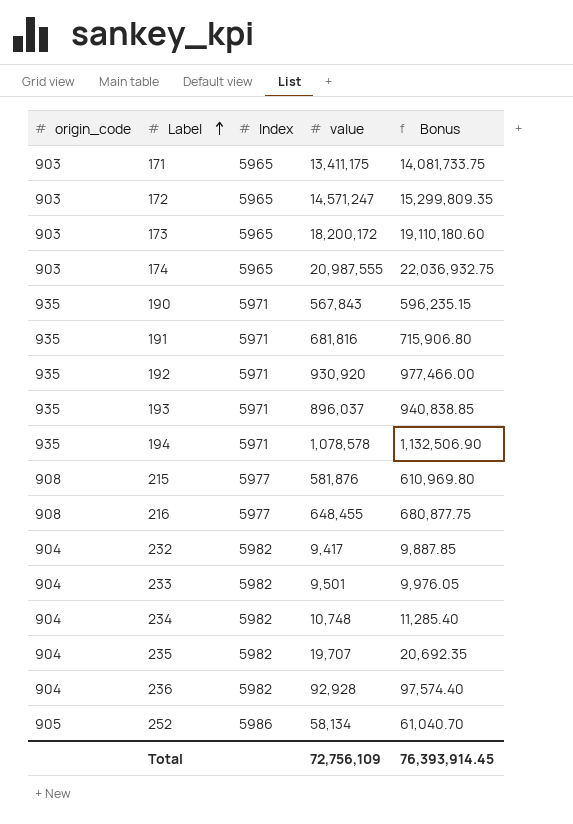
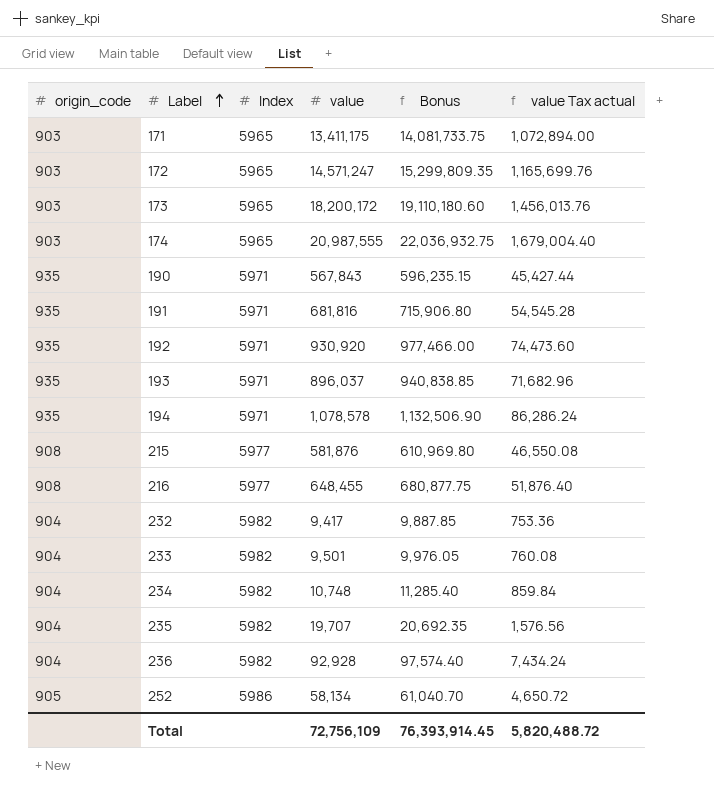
column value Tax actual | formula: none -> [value] * 0.08

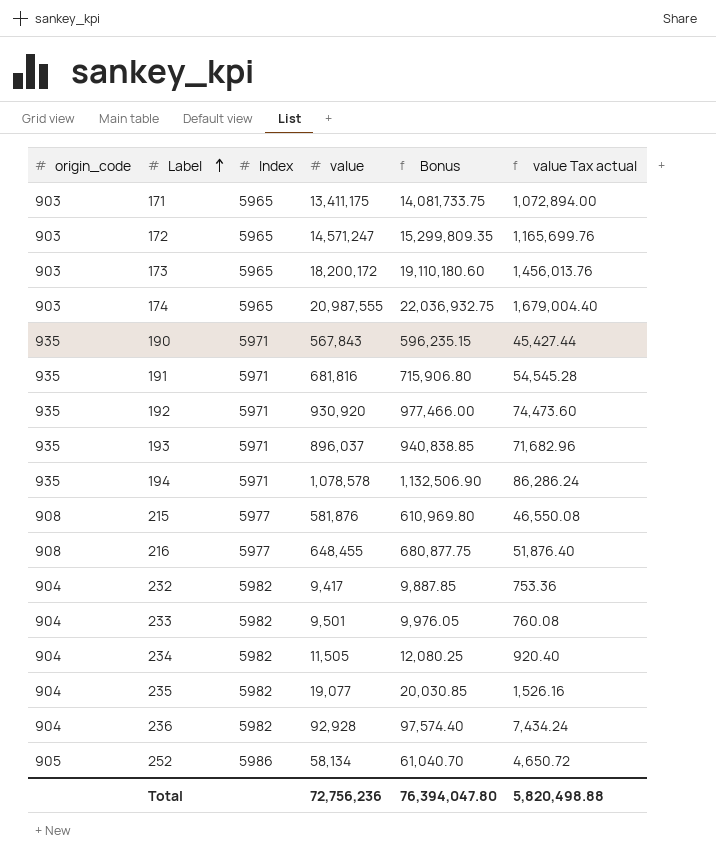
234 | value: 10,748 -> 11,505
234 | Bonus: 11,285.40 -> 12,080.25
234 | value Tax actual: 859.84 -> 920.40
235 | value: 19,707 -> 19,077
235 | Bonus: 20,692.35 -> 20,030.85
235 | value Tax actual: 1,576.56 -> 1,526.16
Total | value: 72,756,109 -> 72,756,236
Total | Bonus: 76,393,914.45 -> 76,394,047.80
Total | value Tax actual: 5,820,488.72 -> 5,820,498.88

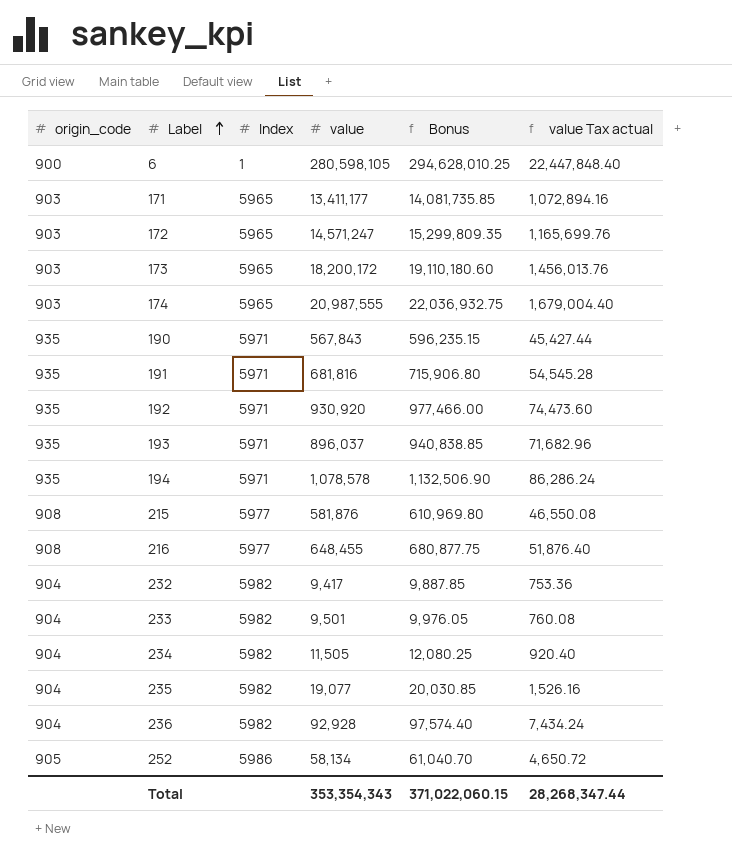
row 6: none -> 900 | 1 | 280,598,105 | 294,628,010.25 | 22,447,848.40
171 | value: 13,411,175 -> 13,411,177
171 | Bonus: 14,081,733.75 -> 14,081,735.85
171 | value Tax actual: 1,072,894.00 -> 1,072,894.16
Total | value: 72,756,236 -> 353,354,343
Total | Bonus: 76,394,047.80 -> 371,022,060.15
Total | value Tax actual: 5,820,498.88 -> 28,268,347.44

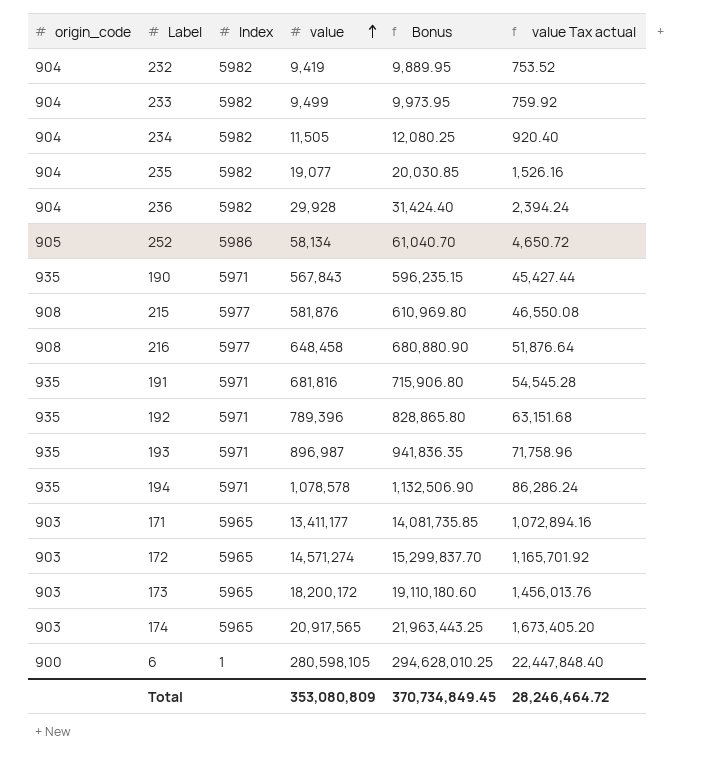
row order: Label ascending -> value ascending
232 | value: 9,417 -> 9,419
232 | Bonus: 9,887.85 -> 9,889.95
232 | value Tax actual: 753.36 -> 753.52
233 | value: 9,501 -> 9,499
233 | Bonus: 9,976.05 -> 9,973.95
233 | value Tax actual: 760.08 -> 759.92
236 | value: 92,928 -> 29,928
236 | Bonus: 97,574.40 -> 31,424.40
236 | value Tax actual: 7,434.24 -> 2,394.24
216 | value: 648,455 -> 648,458
216 | Bonus: 680,877.75 -> 680,880.90
216 | value Tax actual: 51,876.40 -> 51,876.64
192 | value: 930,920 -> 789,396
192 | Bonus: 977,466.00 -> 828,865.80
192 | value Tax actual: 74,473.60 -> 63,151.68
193 | value: 896,037 -> 896,987
193 | Bonus: 940,838.85 -> 941,836.35
193 | value Tax actual: 71,682.96 -> 71,758.96
172 | value: 14,571,247 -> 14,571,274
172 | Bonus: 15,299,809.35 -> 15,299,837.70
172 | value Tax actual: 1,165,699.76 -> 1,165,701.92
174 | value: 20,987,555 -> 20,917,565
174 | Bonus: 22,036,932.75 -> 21,963,443.25
174 | value Tax actual: 1,679,004.40 -> 1,673,405.20
Total | value: 353,354,343 -> 353,080,809
Total | Bonus: 371,022,060.15 -> 370,734,849.45
Total | value Tax actual: 28,268,347.44 -> 28,246,464.72

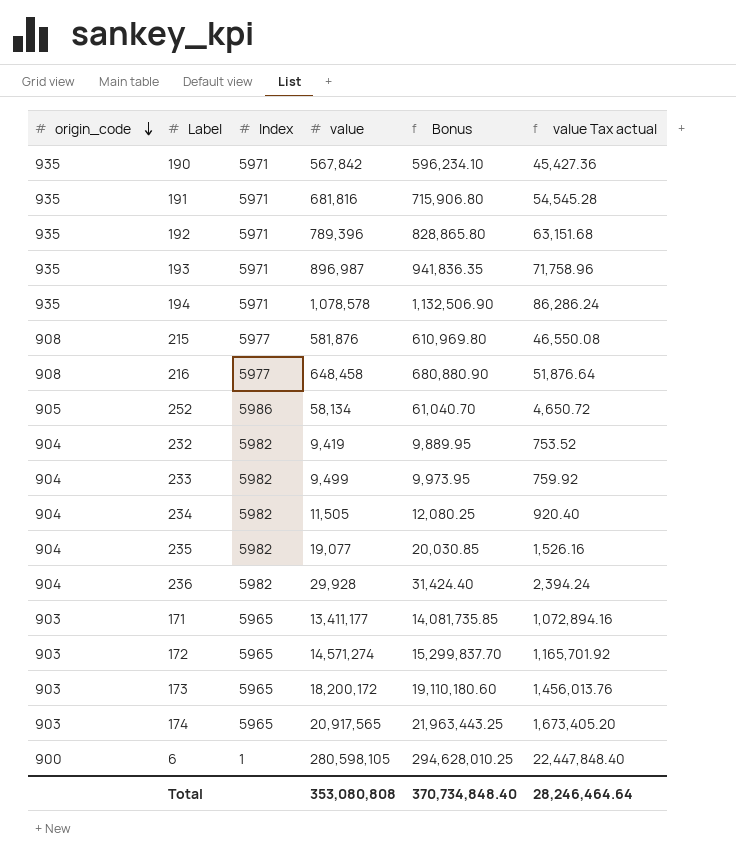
row order: value ascending -> origin_code descending
190 | value: 567,843 -> 567,842
190 | Bonus: 596,235.15 -> 596,234.10
190 | value Tax actual: 45,427.44 -> 45,427.36
Total | value: 353,080,809 -> 353,080,808
Total | Bonus: 370,734,849.45 -> 370,734,848.40
Total | value Tax actual: 28,246,464.72 -> 28,246,464.64

